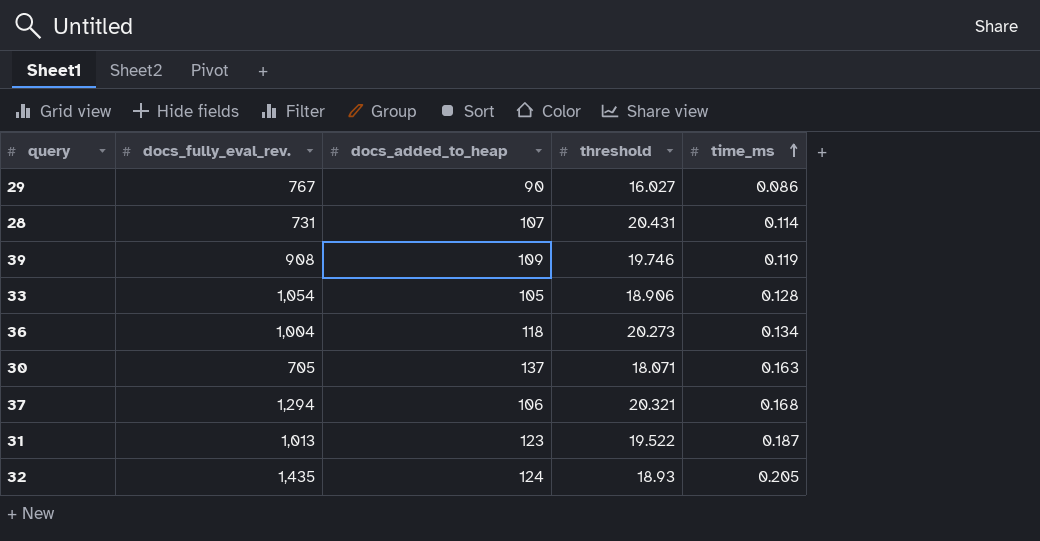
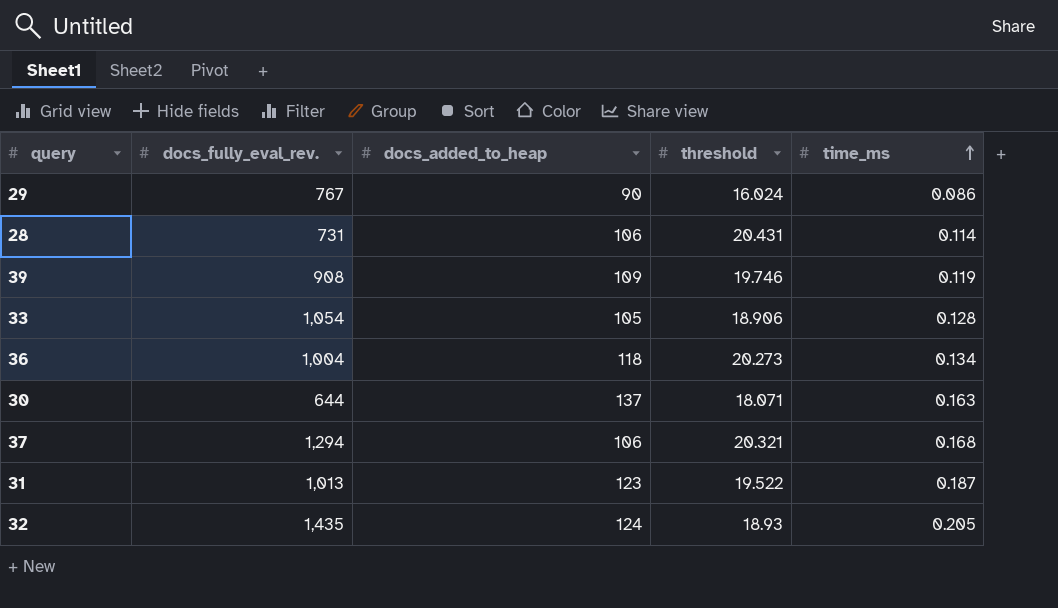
29 | threshold: 16.027 -> 16.024
28 | docs_added_to_heap: 107 -> 106
30 | docs_fully_eval_rev.: 705 -> 644

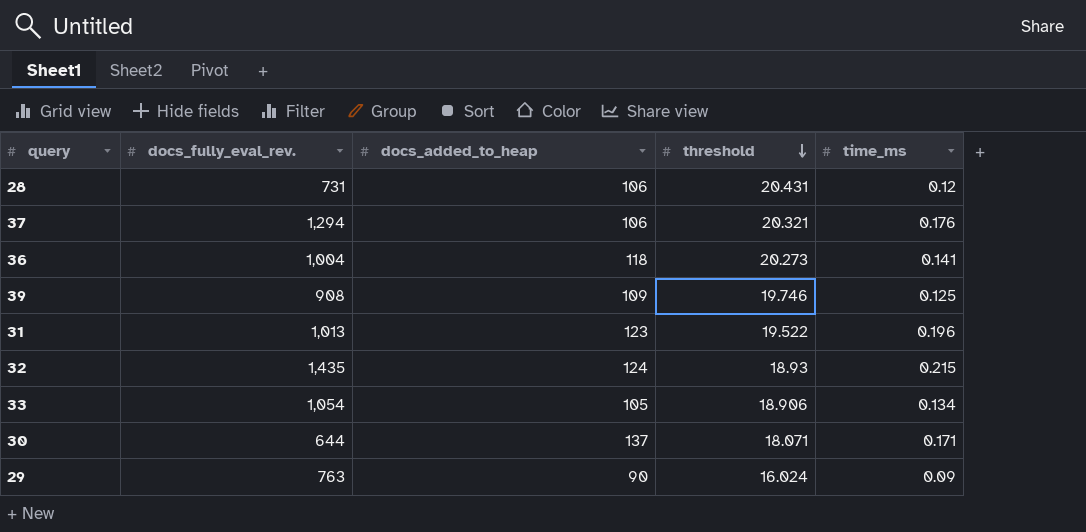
row order: time_ms ascending -> threshold descending
28 | time_ms: 0.114 -> 0.12
37 | time_ms: 0.168 -> 0.176
36 | time_ms: 0.134 -> 0.141
39 | time_ms: 0.119 -> 0.125
31 | time_ms: 0.187 -> 0.196
32 | time_ms: 0.205 -> 0.215
33 | time_ms: 0.128 -> 0.134
30 | time_ms: 0.163 -> 0.171
29 | docs_fully_eval_rev.: 767 -> 763
29 | time_ms: 0.086 -> 0.09

